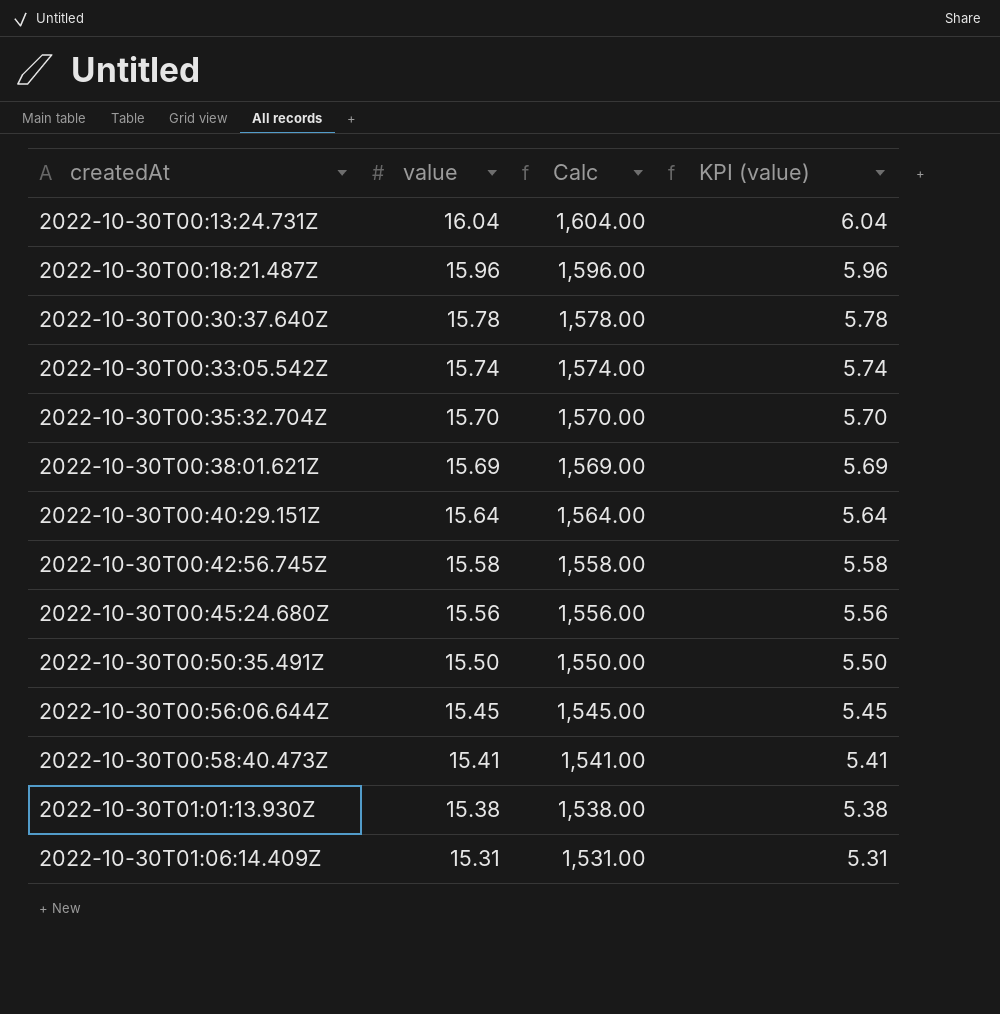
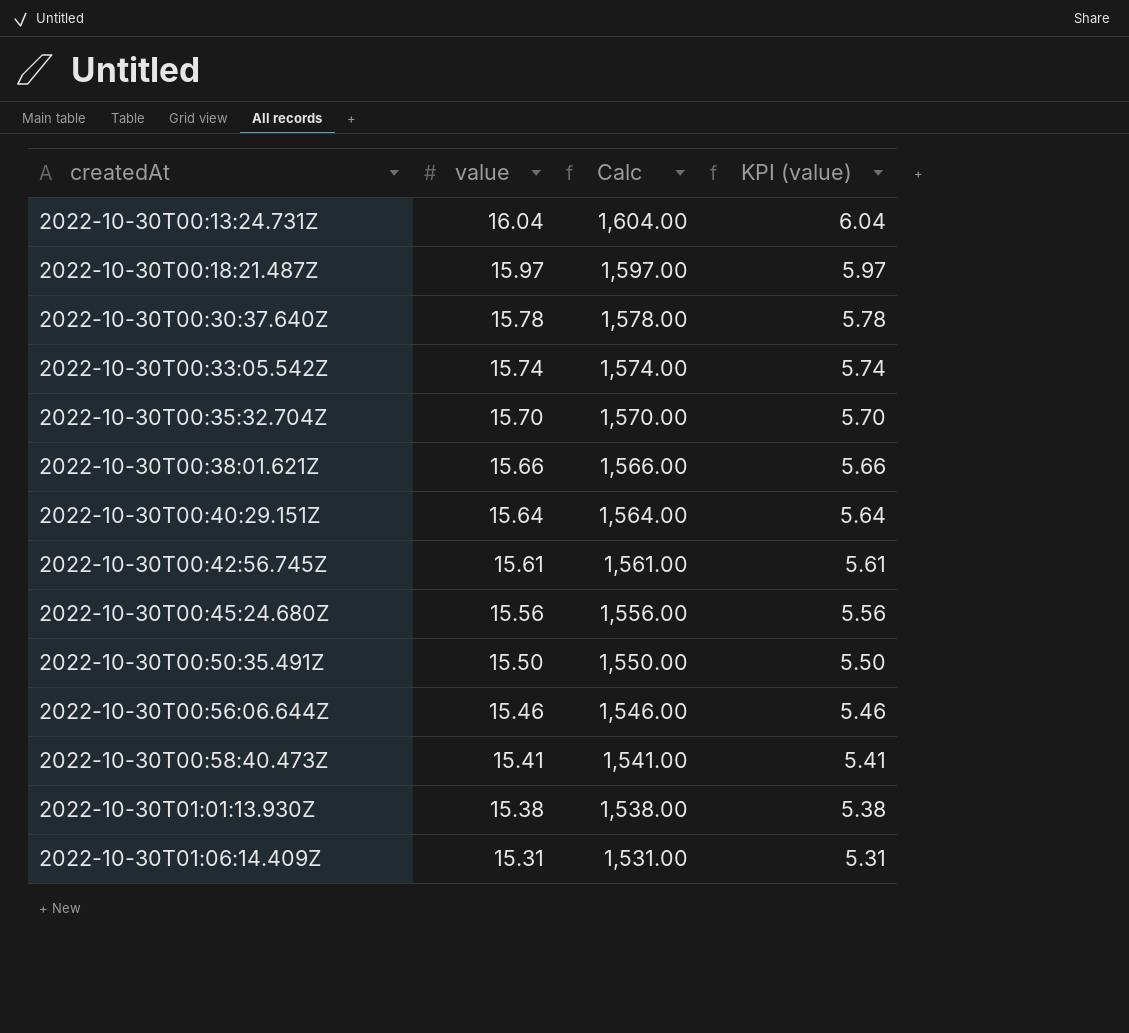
2022-10-30T00:18:21.487Z | value: 15.96 -> 15.97
2022-10-30T00:18:21.487Z | Calc: 1,596.00 -> 1,597.00
2022-10-30T00:18:21.487Z | KPI (value): 5.96 -> 5.97
2022-10-30T00:38:01.621Z | value: 15.69 -> 15.66
2022-10-30T00:38:01.621Z | Calc: 1,569.00 -> 1,566.00
2022-10-30T00:38:01.621Z | KPI (value): 5.69 -> 5.66
2022-10-30T00:42:56.745Z | value: 15.58 -> 15.61
2022-10-30T00:42:56.745Z | Calc: 1,558.00 -> 1,561.00
2022-10-30T00:42:56.745Z | KPI (value): 5.58 -> 5.61
2022-10-30T00:56:06.644Z | value: 15.45 -> 15.46
2022-10-30T00:56:06.644Z | Calc: 1,545.00 -> 1,546.00
2022-10-30T00:56:06.644Z | KPI (value): 5.45 -> 5.46

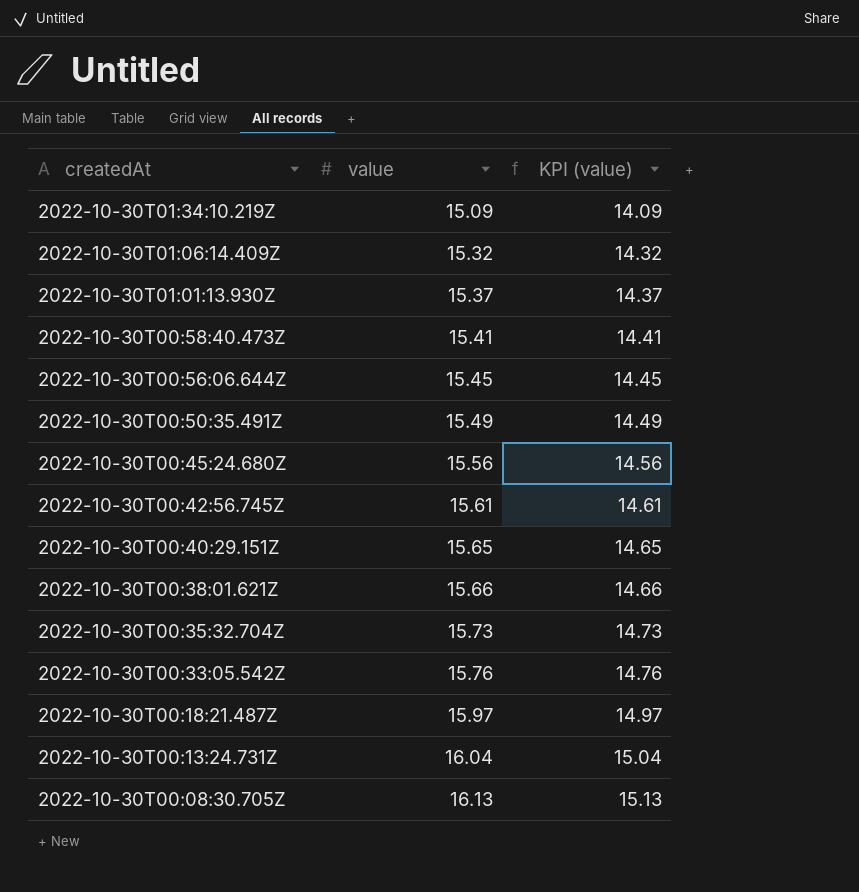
row order: createdAt ascending -> createdAt descending
column Calc | formula: [value] * 100 -> none
column KPI (value) | formula: [value] - 10 -> [value] - 1
row 2022-10-30T00:30:37.640Z: 15.78 | 1,578.00 | 5.78 -> none
row 2022-10-30T01:34:10.219Z: none -> 15.09 | 14.09
2022-10-30T01:06:14.409Z | value: 15.31 -> 15.32
2022-10-30T01:01:13.930Z | value: 15.38 -> 15.37
2022-10-30T00:56:06.644Z | value: 15.46 -> 15.45
2022-10-30T00:50:35.491Z | value: 15.50 -> 15.49
2022-10-30T00:40:29.151Z | value: 15.64 -> 15.65
2022-10-30T00:35:32.704Z | value: 15.70 -> 15.73
2022-10-30T00:33:05.542Z | value: 15.74 -> 15.76
row 2022-10-30T00:08:30.705Z: none -> 16.13 | 15.13

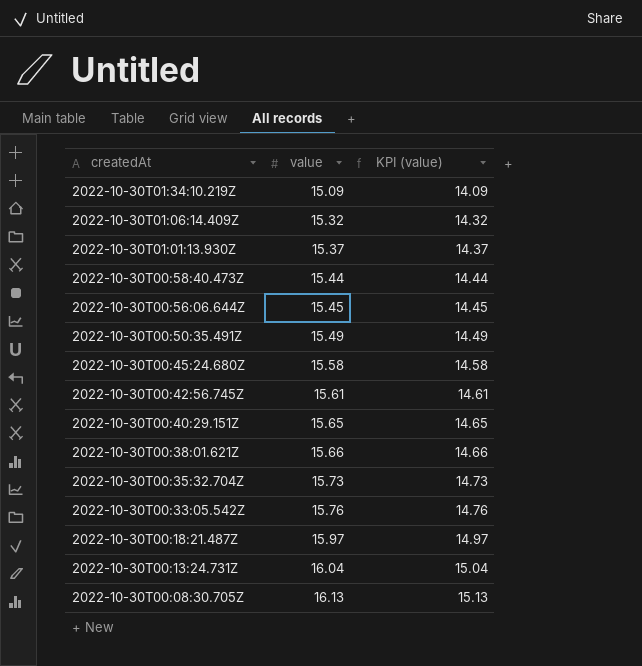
2022-10-30T00:58:40.473Z | value: 15.41 -> 15.44
2022-10-30T00:58:40.473Z | KPI (value): 14.41 -> 14.44
2022-10-30T00:45:24.680Z | value: 15.56 -> 15.58
2022-10-30T00:45:24.680Z | KPI (value): 14.56 -> 14.58

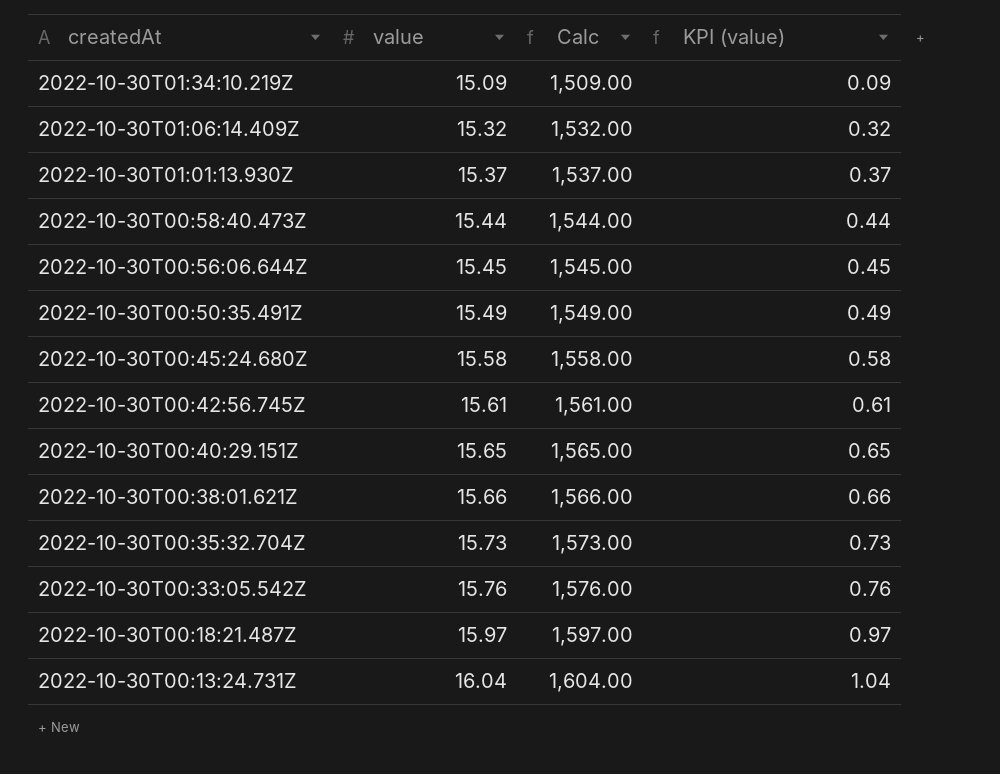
column Calc | formula: none -> [value] * 100
column KPI (value) | formula: [value] - 1 -> [value] - 15
row 2022-10-30T00:08:30.705Z: 16.13 | 15.13 -> none

